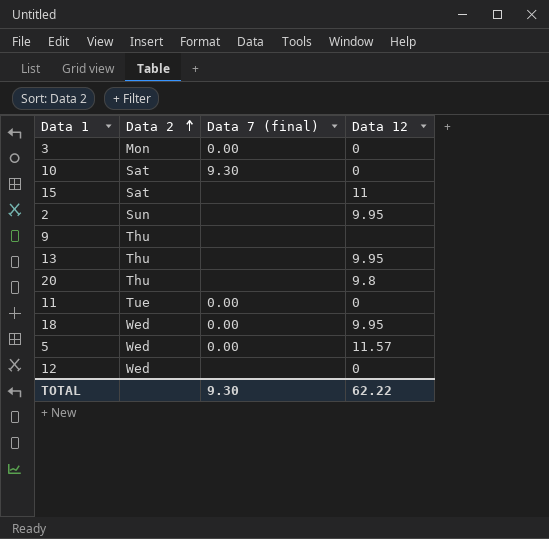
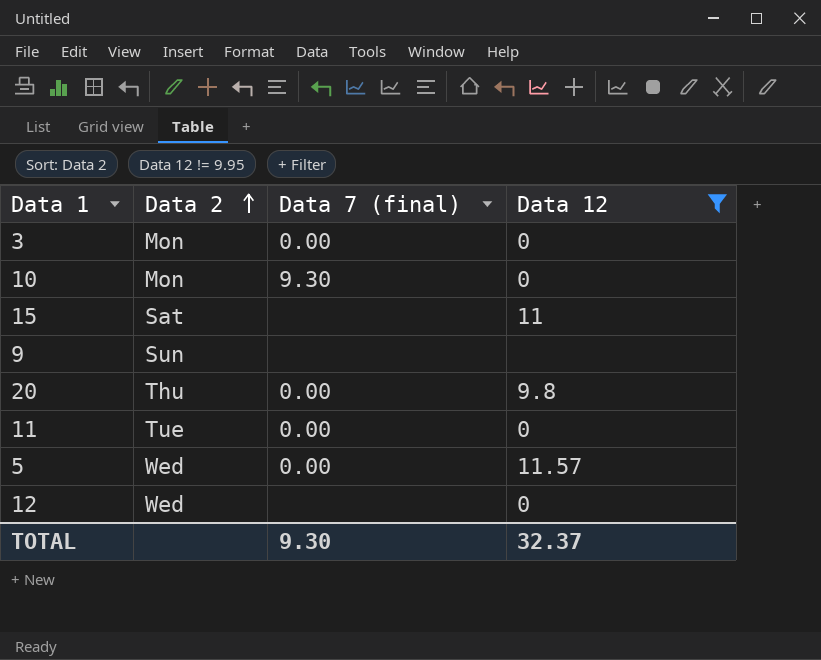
filter: none -> Data 12 != 9.95
10 | Data 2: Sat -> Mon
9 | Data 2: Thu -> Sun
20 | Data 7 (final): none -> 0.00
TOTAL | Data 12: 62.22 -> 32.37

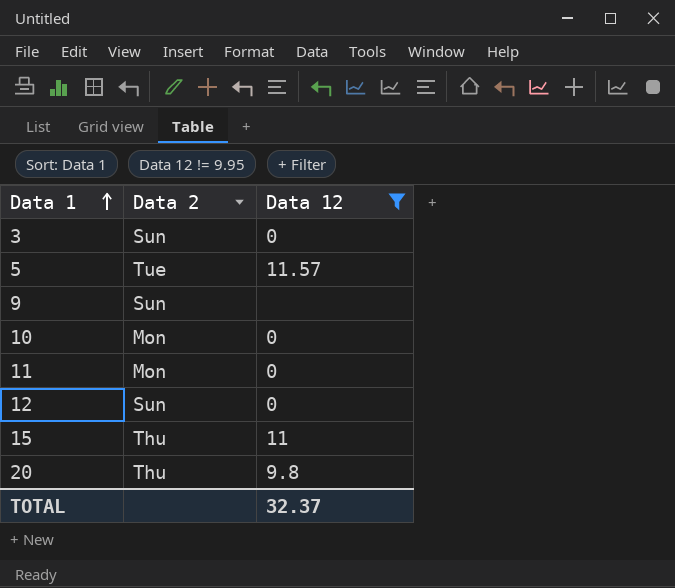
row order: Data 2 ascending -> Data 1 ascending
column Data 7 (final) | position: 3 -> none
3 | Data 2: Mon -> Sun
5 | Data 2: Wed -> Tue
11 | Data 2: Tue -> Mon
12 | Data 2: Wed -> Sun
15 | Data 2: Sat -> Thu

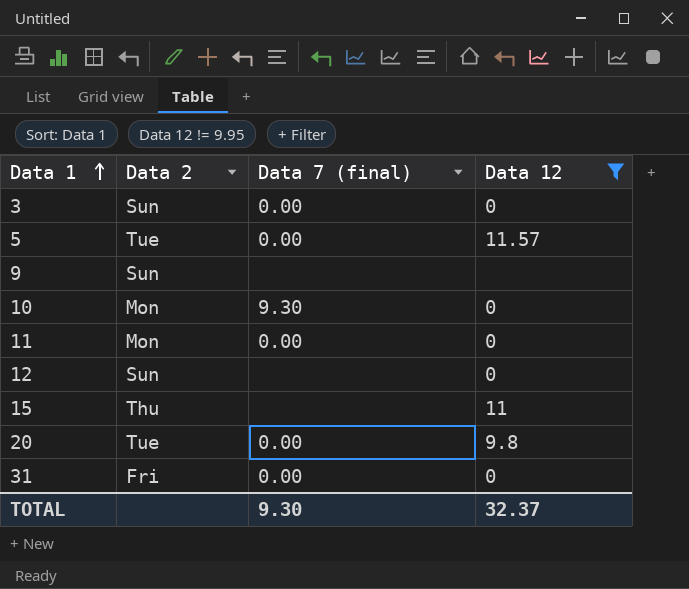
column Data 7 (final) | position: none -> 3
20 | Data 2: Thu -> Tue
row 31: none -> Fri | 0.00 | 0

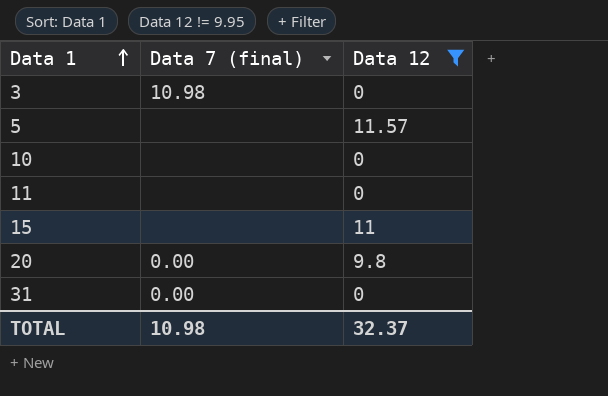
column Data 2 | position: 2 -> none
row 9: Sun | none | none -> none
row 12: Sun | none | 0 -> none
3 | Data 7 (final): 0.00 -> 10.98
5 | Data 7 (final): 0.00 -> none
10 | Data 7 (final): 9.30 -> none
11 | Data 7 (final): 0.00 -> none
TOTAL | Data 7 (final): 9.30 -> 10.98

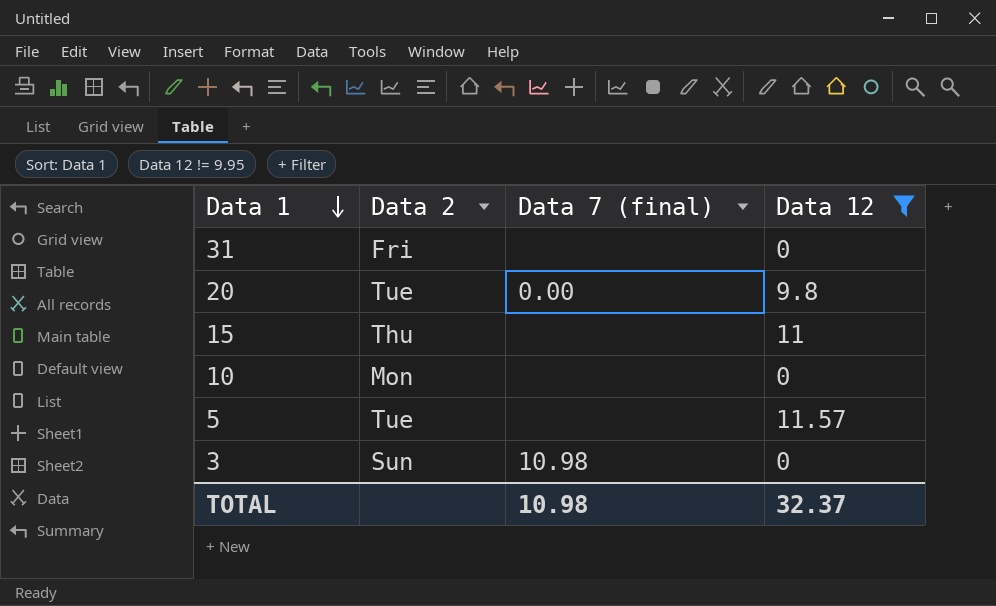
row order: Data 1 ascending -> Data 1 descending
column Data 2 | position: none -> 2
row 11: none | 0 -> none
31 | Data 7 (final): 0.00 -> none

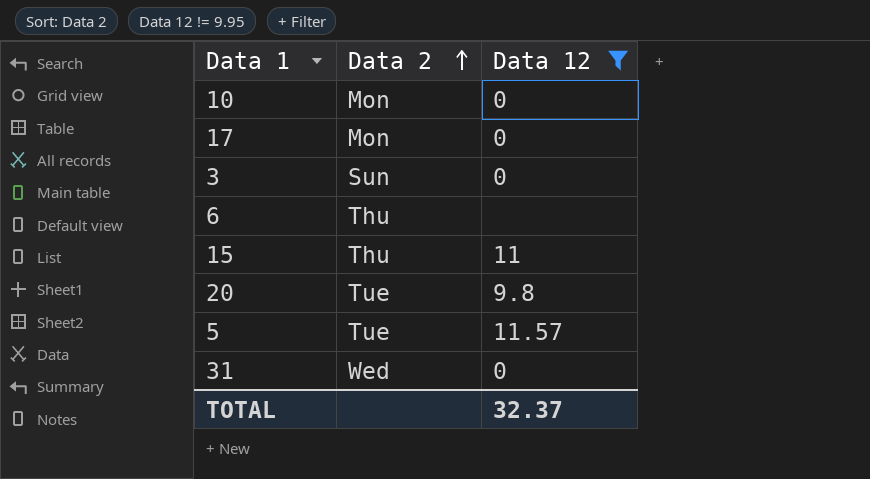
row order: Data 1 descending -> Data 2 ascending
column Data 7 (final) | position: 3 -> none
row 17: none -> Mon | 0
row 6: none -> Thu | none
31 | Data 2: Fri -> Wed

